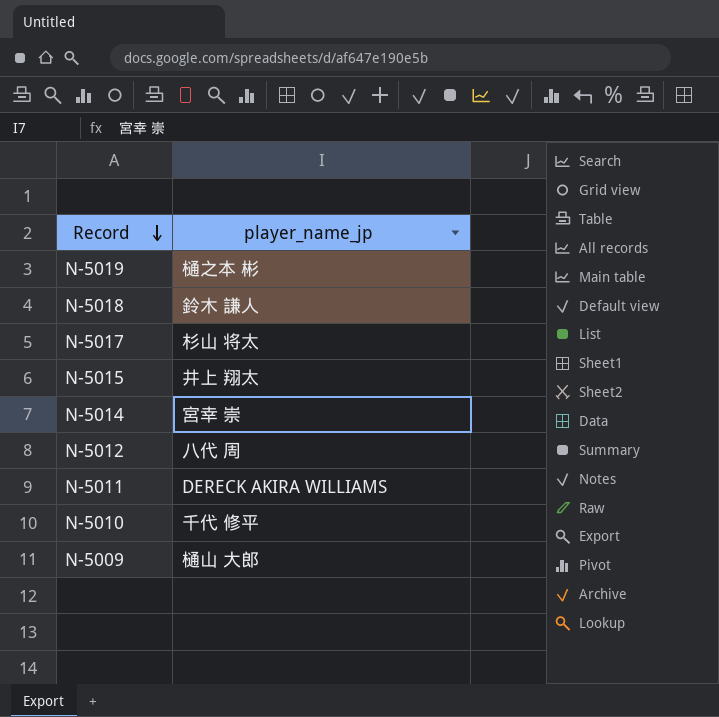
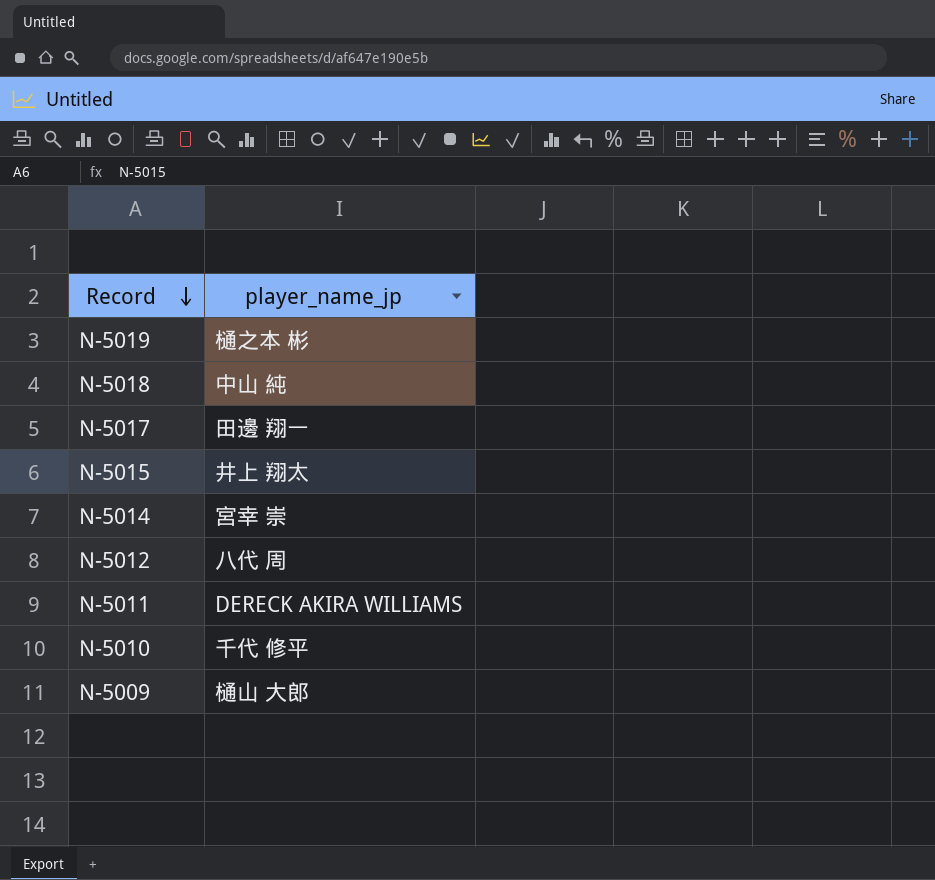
N-5018 | player_name_jp: 鈴木 謙人 -> 中山 純
N-5017 | player_name_jp: 杉山 将太 -> 田邊 翔一

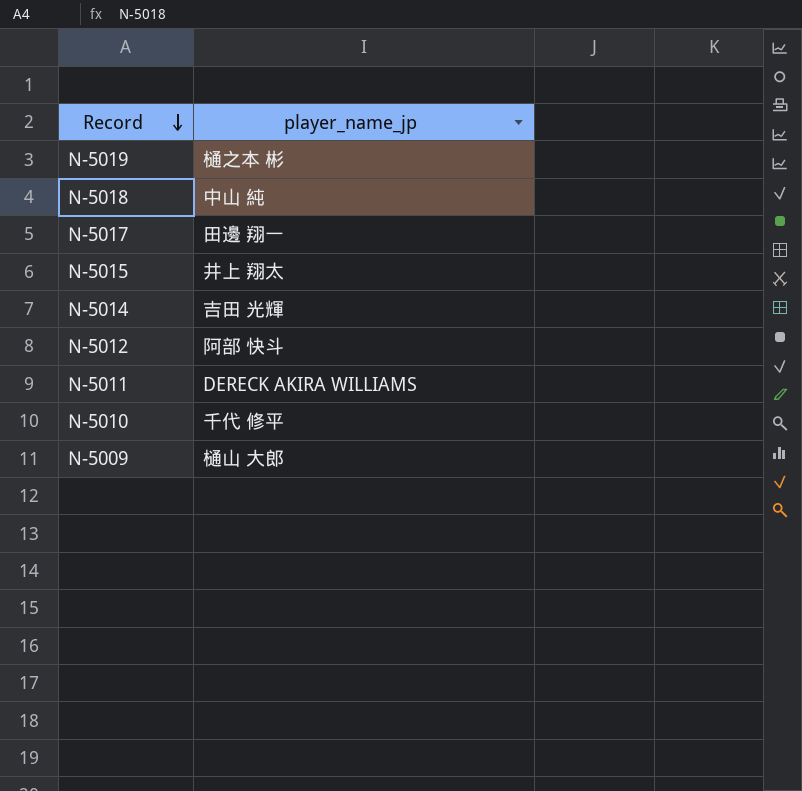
N-5014 | player_name_jp: 宮幸 崇 -> 吉田 光輝
N-5012 | player_name_jp: 八代 周 -> 阿部 快斗

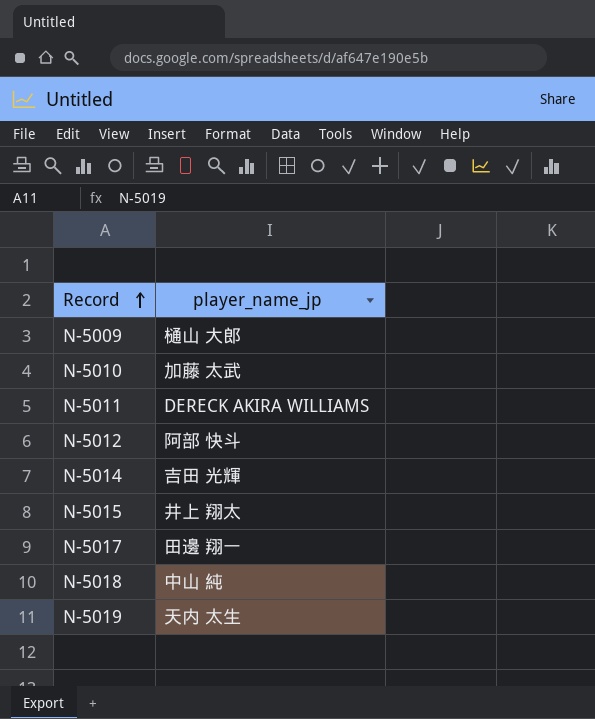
row order: Record descending -> Record ascending
N-5010 | player_name_jp: 千代 修平 -> 加藤 太武
N-5019 | player_name_jp: 樋之本 彬 -> 天内 太生

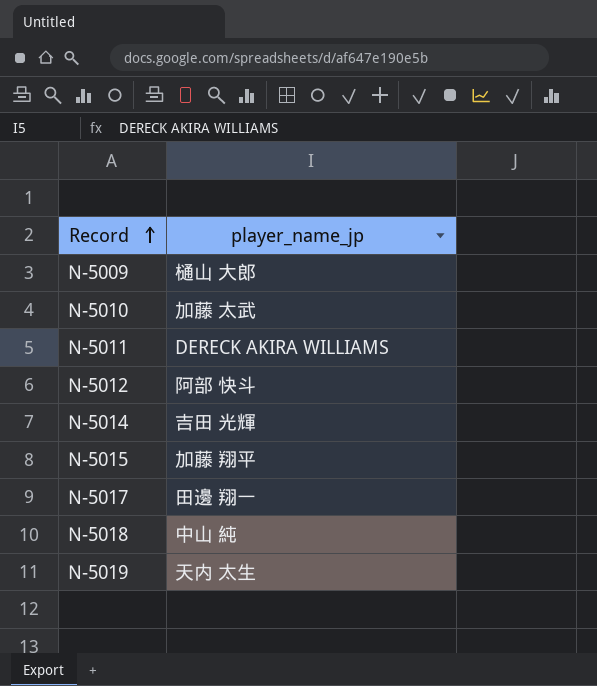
N-5015 | player_name_jp: 井上 翔太 -> 加藤 翔平

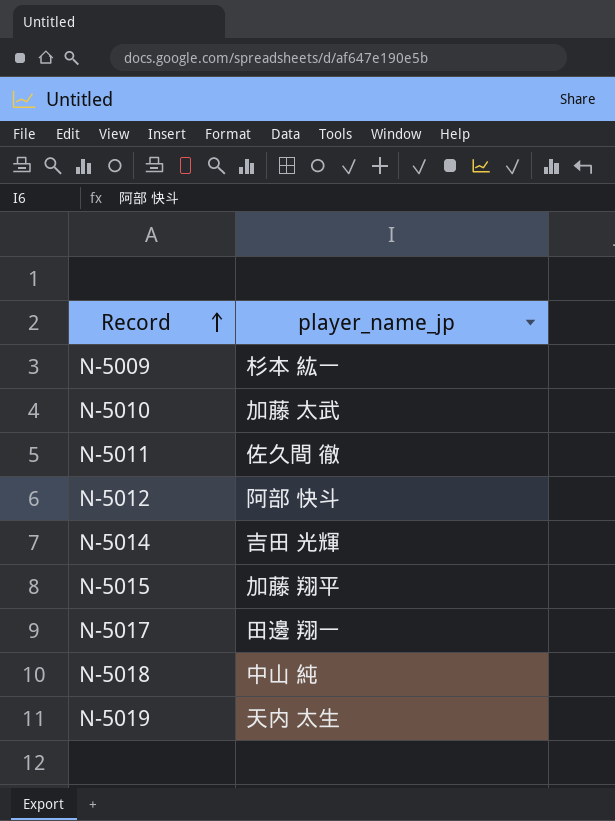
N-5009 | player_name_jp: 樋山 大郎 -> 杉本 紘一
N-5011 | player_name_jp: DERECK AKIRA WILLIAMS -> 佐久間 徹

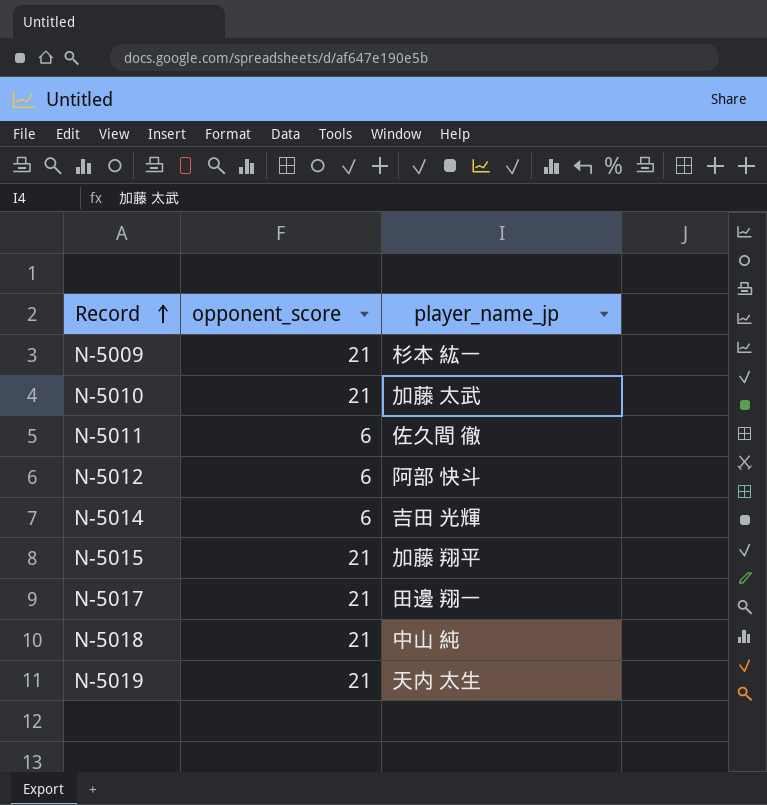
column opponent_score | position: none -> 2

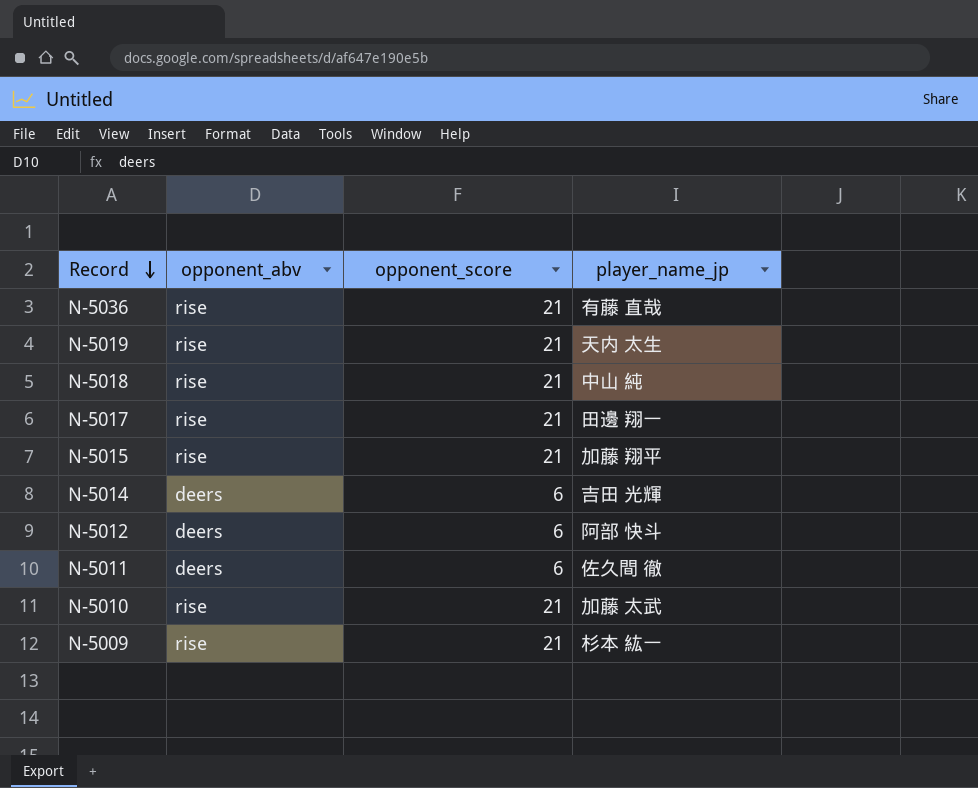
row order: Record ascending -> Record descending
column opponent_abv | position: none -> 2
row N-5036: none -> rise | 21 | 有藤 直哉

